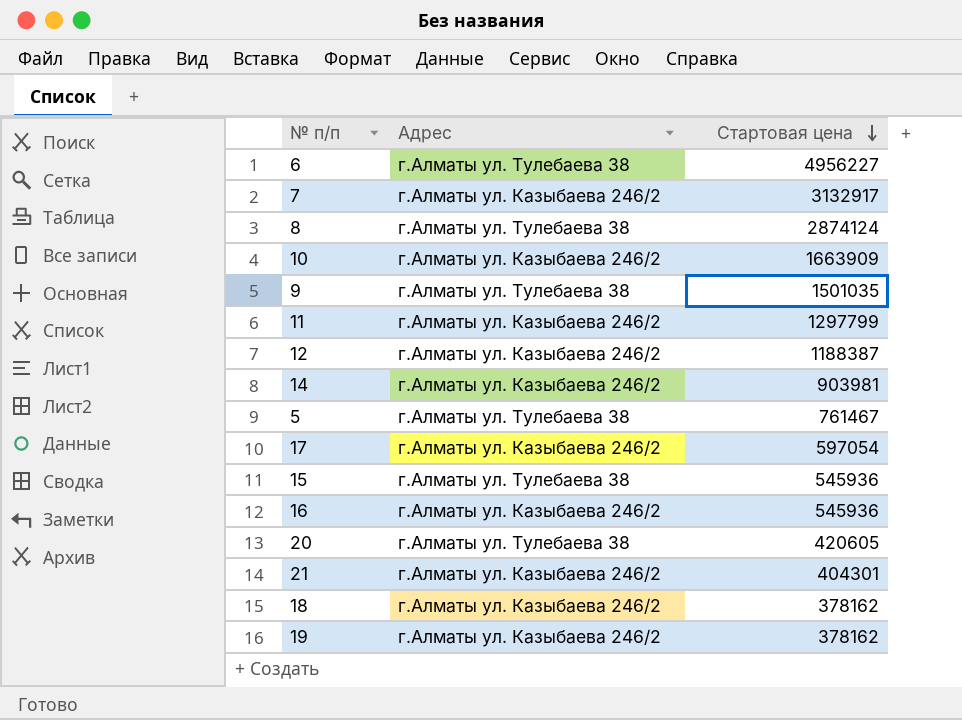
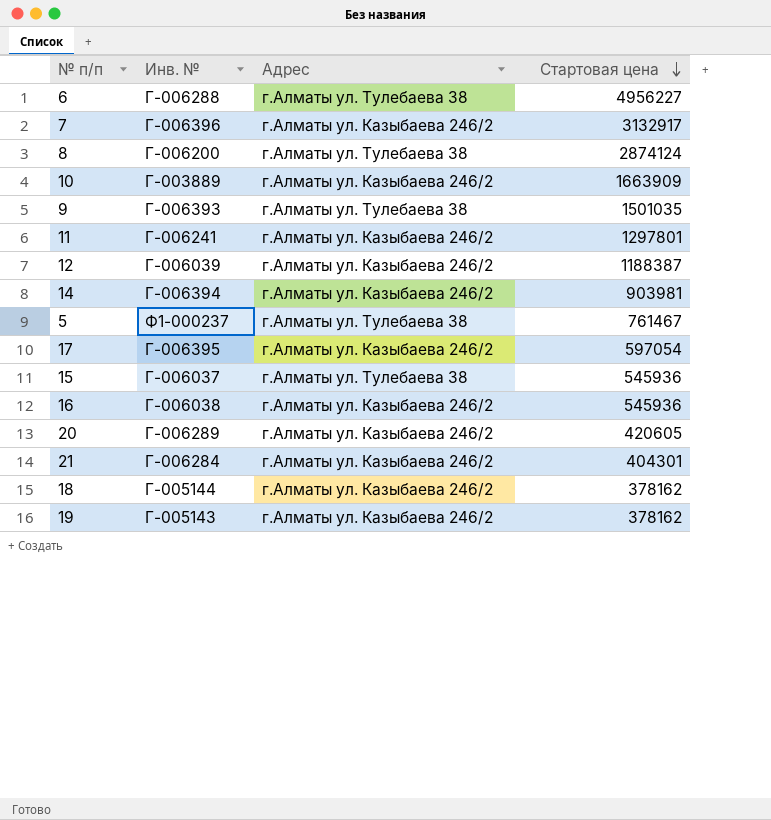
column Инв. № | position: none -> 2
11 | Стартовая цена: 1297799 -> 1297801
20 | Адрес: г.Алматы ул. Тулебаева 38 -> г.Алматы ул. Казыбаева 246/2

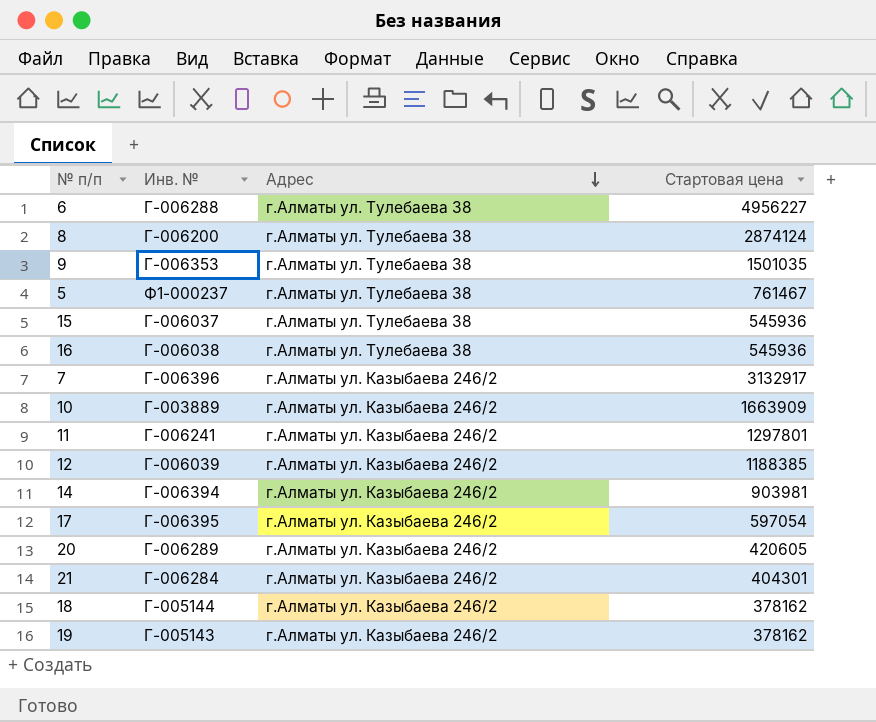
row order: Стартовая цена descending -> Адрес descending
9 | Инв. №: Г-006393 -> Г-006353
16 | Адрес: г.Алматы ул. Казыбаева 246/2 -> г.Алматы ул. Тулебаева 38
12 | Стартовая цена: 1188387 -> 1188385

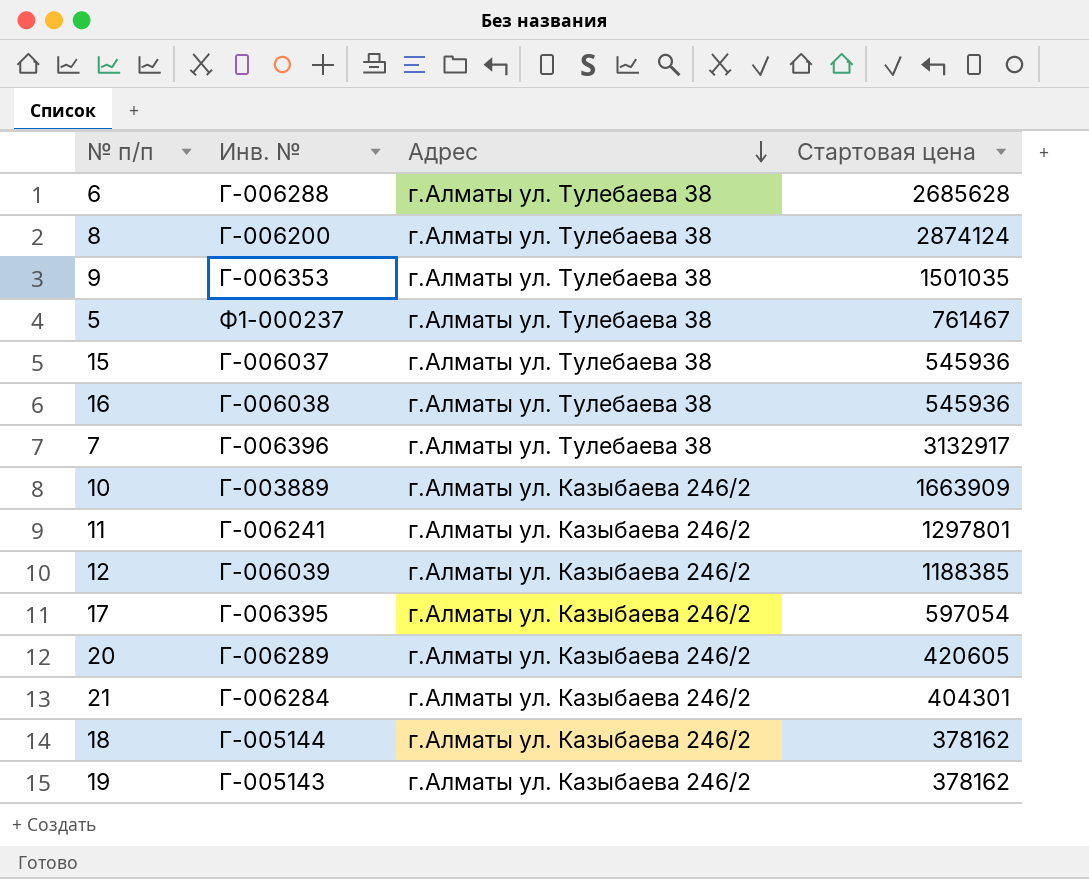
row 14: Г-006394 | г.Алматы ул. Казыбаева 246/2 | 903981 -> none
6 | Стартовая цена: 4956227 -> 2685628
7 | Адрес: г.Алматы ул. Казыбаева 246/2 -> г.Алматы ул. Тулебаева 38

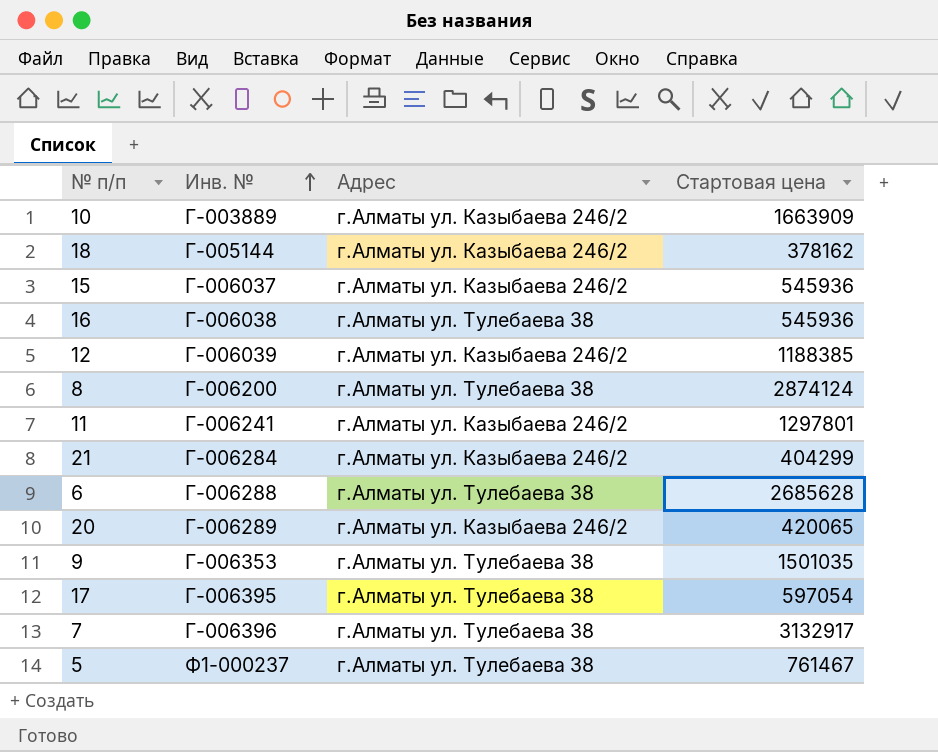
row order: Адрес descending -> Инв. № ascending
row 19: Г-005143 | г.Алматы ул. Казыбаева 246/2 | 378162 -> none
15 | Адрес: г.Алматы ул. Тулебаева 38 -> г.Алматы ул. Казыбаева 246/2
21 | Стартовая цена: 404301 -> 404299
20 | Стартовая цена: 420605 -> 420065
17 | Адрес: г.Алматы ул. Казыбаева 246/2 -> г.Алматы ул. Тулебаева 38

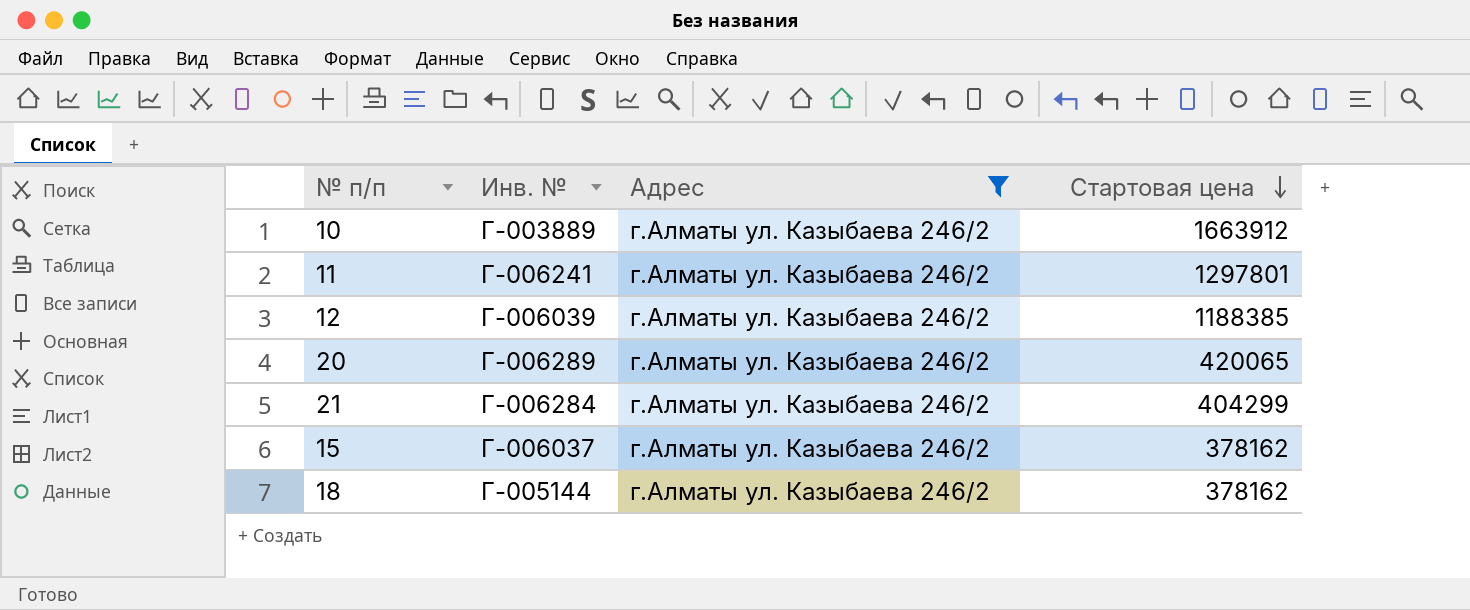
filter: none -> Адрес = г.Алматы ул. Казыбаева 246/2
row order: Инв. № ascending -> Стартовая цена descending
10 | Стартовая цена: 1663909 -> 1663912
15 | Стартовая цена: 545936 -> 378162

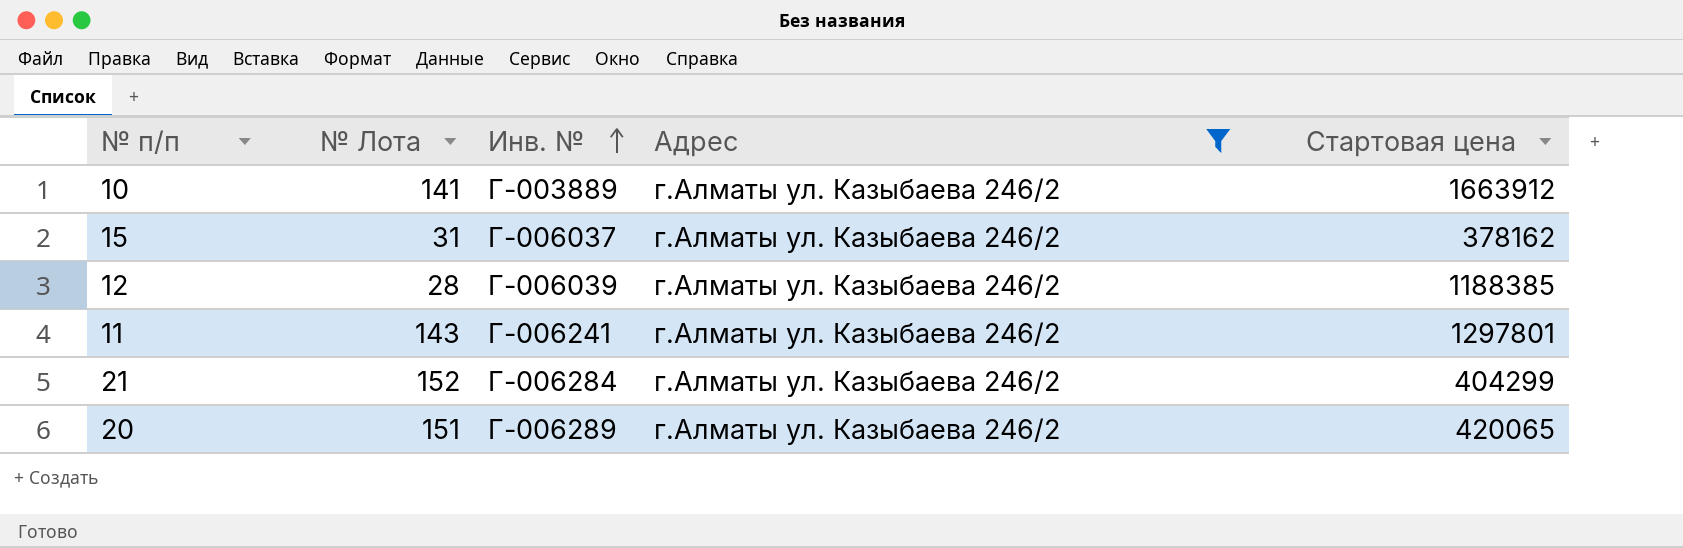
row order: Стартовая цена descending -> Инв. № ascending
column № Лота | position: none -> 2
row 18: Г-005144 | г.Алматы ул. Казыбаева 246/2 | 378162 -> none

